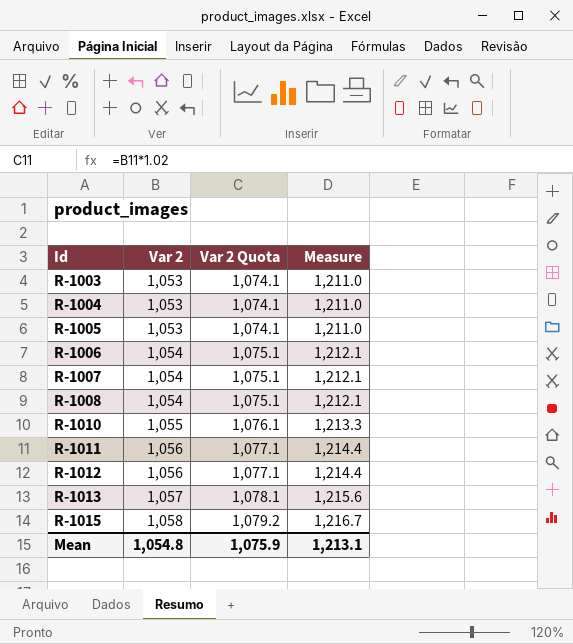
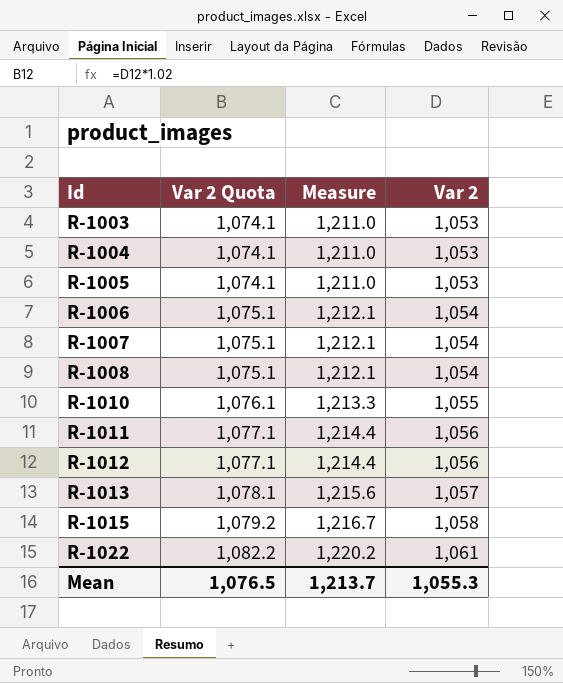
column Var 2 | position: 2 -> 4
row R-1022: none -> 1,082.2 | 1,220.2 | 1,061
Mean | Var 2 Quota: 1,075.9 -> 1,076.5
Mean | Measure: 1,213.1 -> 1,213.7
Mean | Var 2: 1,054.8 -> 1,055.3

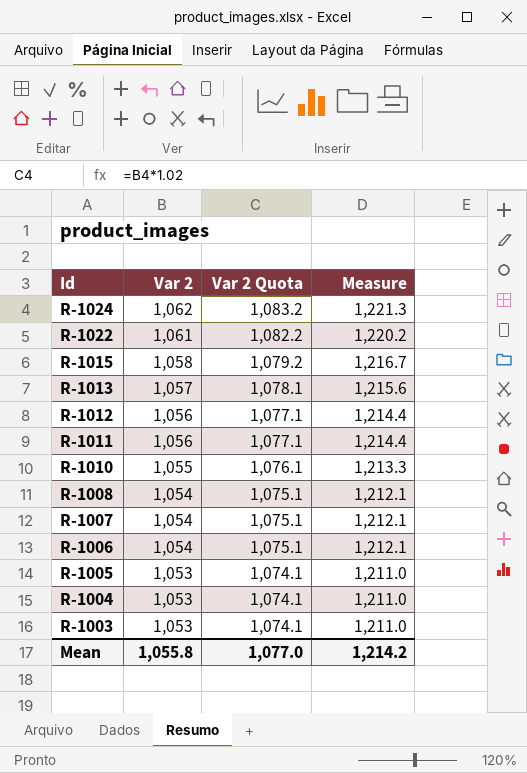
row order: Id ascending -> Id descending
column Var 2 | position: 4 -> 2
row R-1024: none -> 1,062 | 1,083.2 | 1,221.3
Mean | Var 2: 1,055.3 -> 1,055.8
Mean | Var 2 Quota: 1,076.5 -> 1,077.0
Mean | Measure: 1,213.7 -> 1,214.2

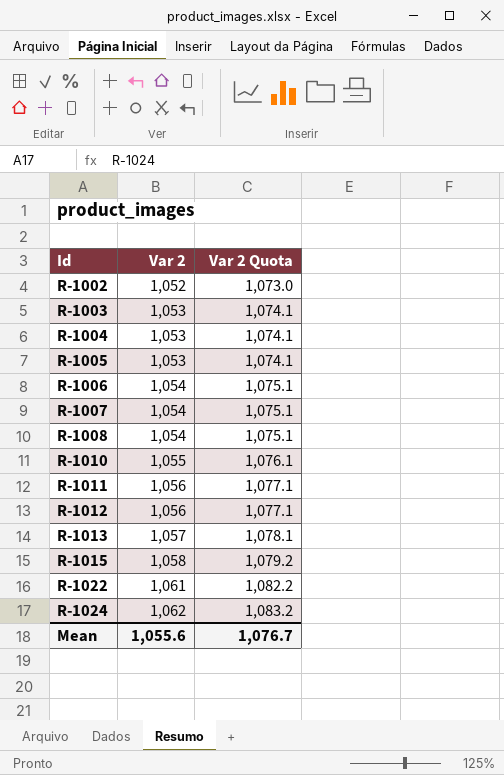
row order: Id descending -> Id ascending
column Measure | formula: [Var 2] * 1.15 -> none
row R-1002: none -> 1,052 | 1,073.0
Mean | Var 2: 1,055.8 -> 1,055.6
Mean | Var 2 Quota: 1,077.0 -> 1,076.7

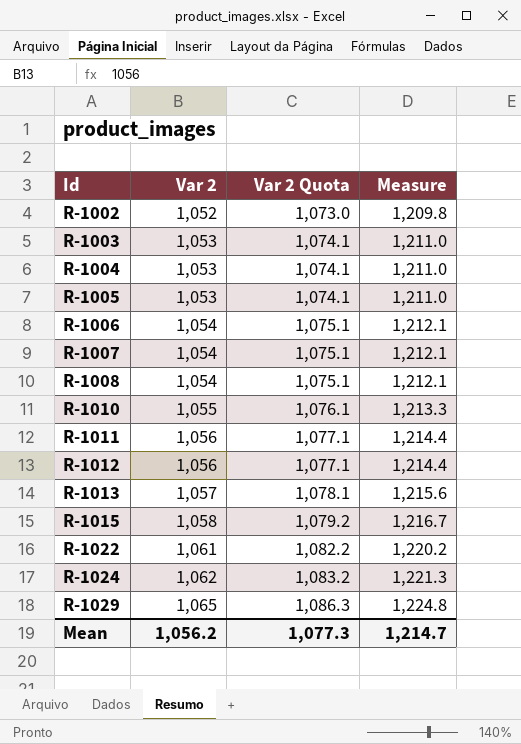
column Measure | formula: none -> [Var 2] * 1.15
row R-1029: none -> 1,065 | 1,086.3 | 1,224.8
Mean | Var 2: 1,055.6 -> 1,056.2
Mean | Var 2 Quota: 1,076.7 -> 1,077.3

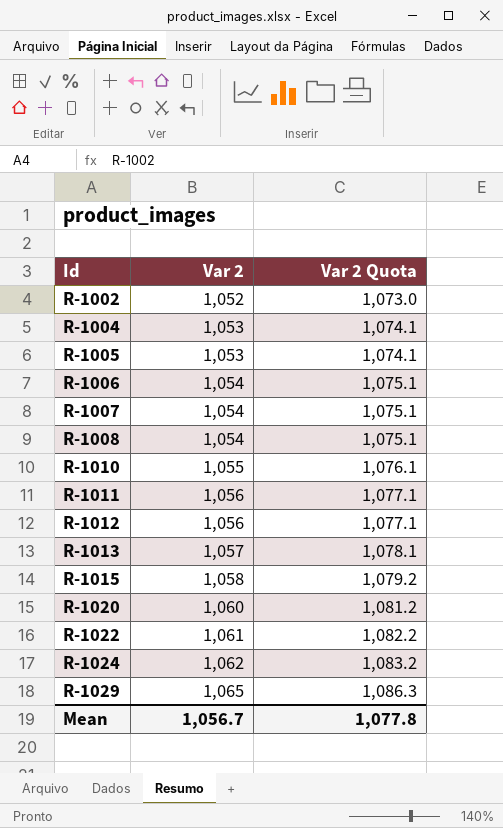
column Measure | formula: [Var 2] * 1.15 -> none
row R-1003: 1,053 | 1,074.1 | 1,211.0 -> none
row R-1020: none -> 1,060 | 1,081.2
Mean | Var 2: 1,056.2 -> 1,056.7
Mean | Var 2 Quota: 1,077.3 -> 1,077.8

